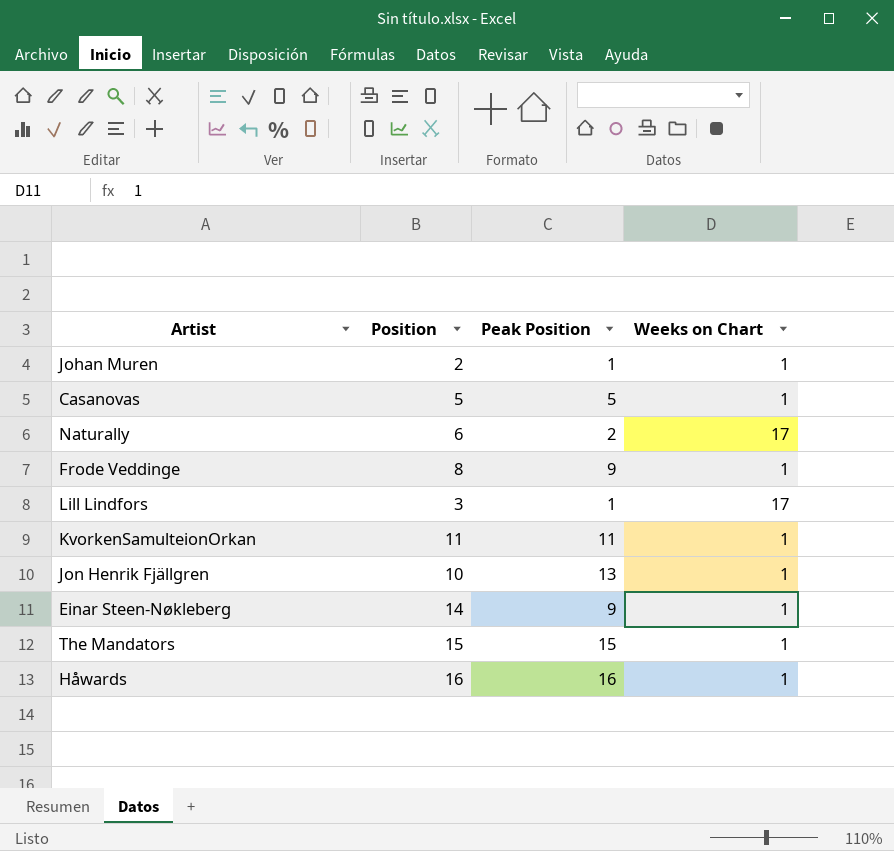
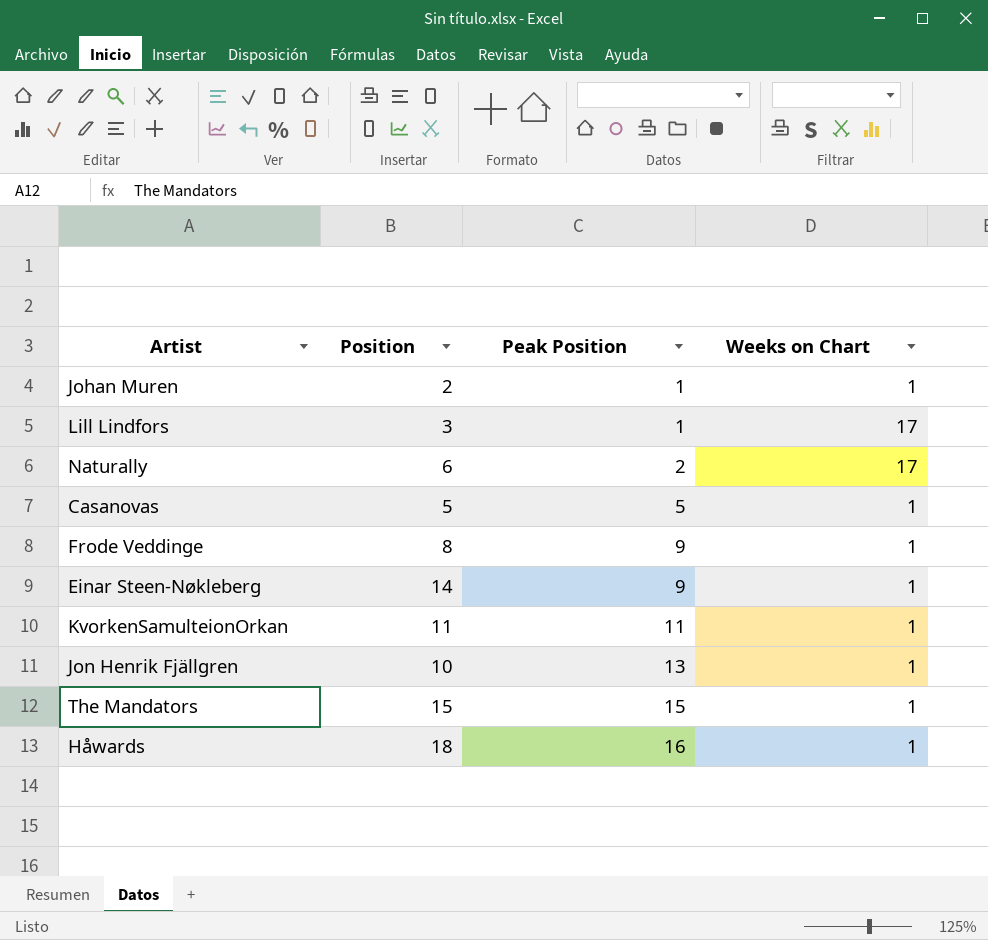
row order: none -> Peak Position ascending
Håwards | Position: 16 -> 18

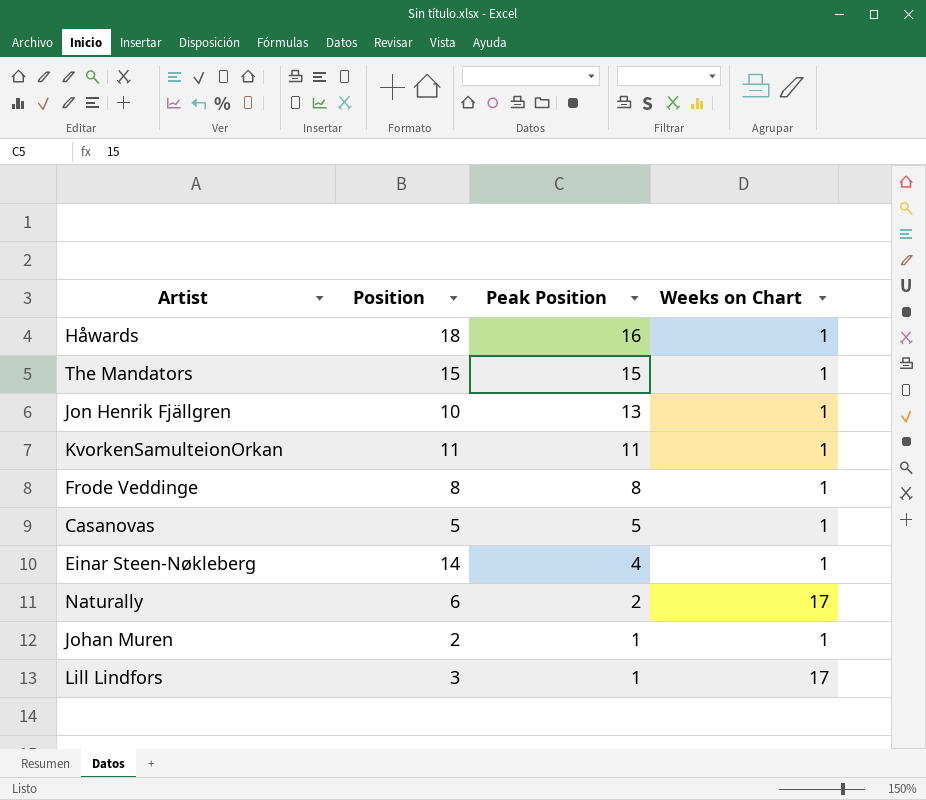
row order: Peak Position ascending -> Peak Position descending
Frode Veddinge | Peak Position: 9 -> 8
Einar Steen-Nøkleberg | Peak Position: 9 -> 4

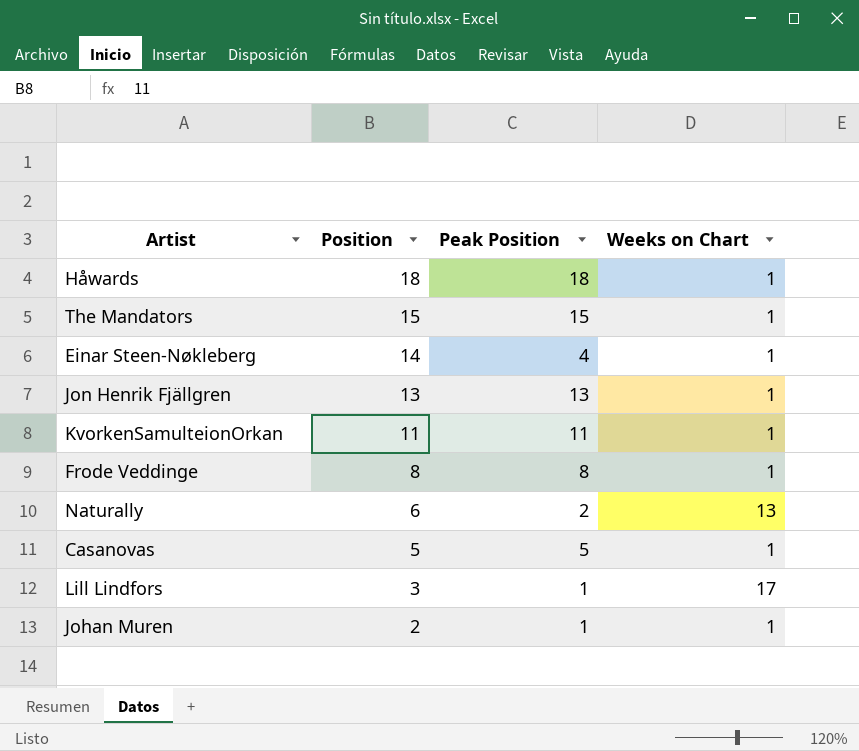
row order: Peak Position descending -> Position descending
Håwards | Peak Position: 16 -> 18
Jon Henrik Fjällgren | Position: 10 -> 13
Naturally | Weeks on Chart: 17 -> 13

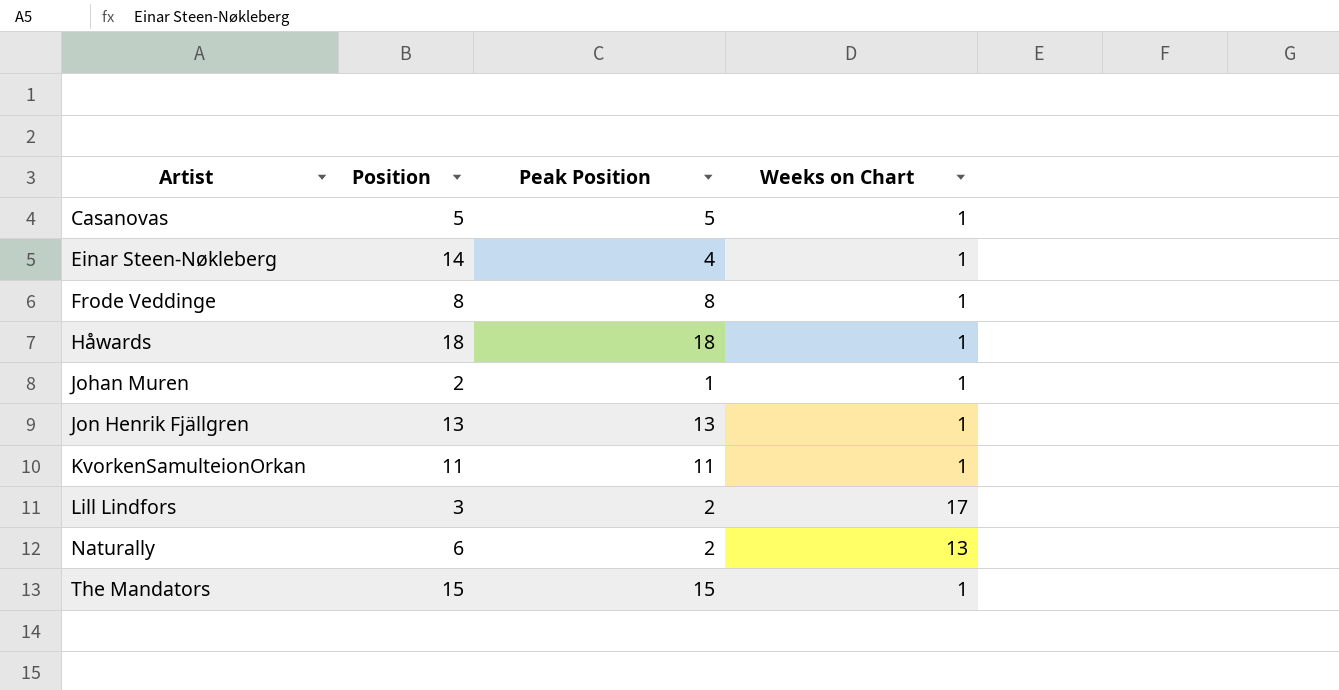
row order: Position descending -> Artist ascending
Lill Lindfors | Peak Position: 1 -> 2

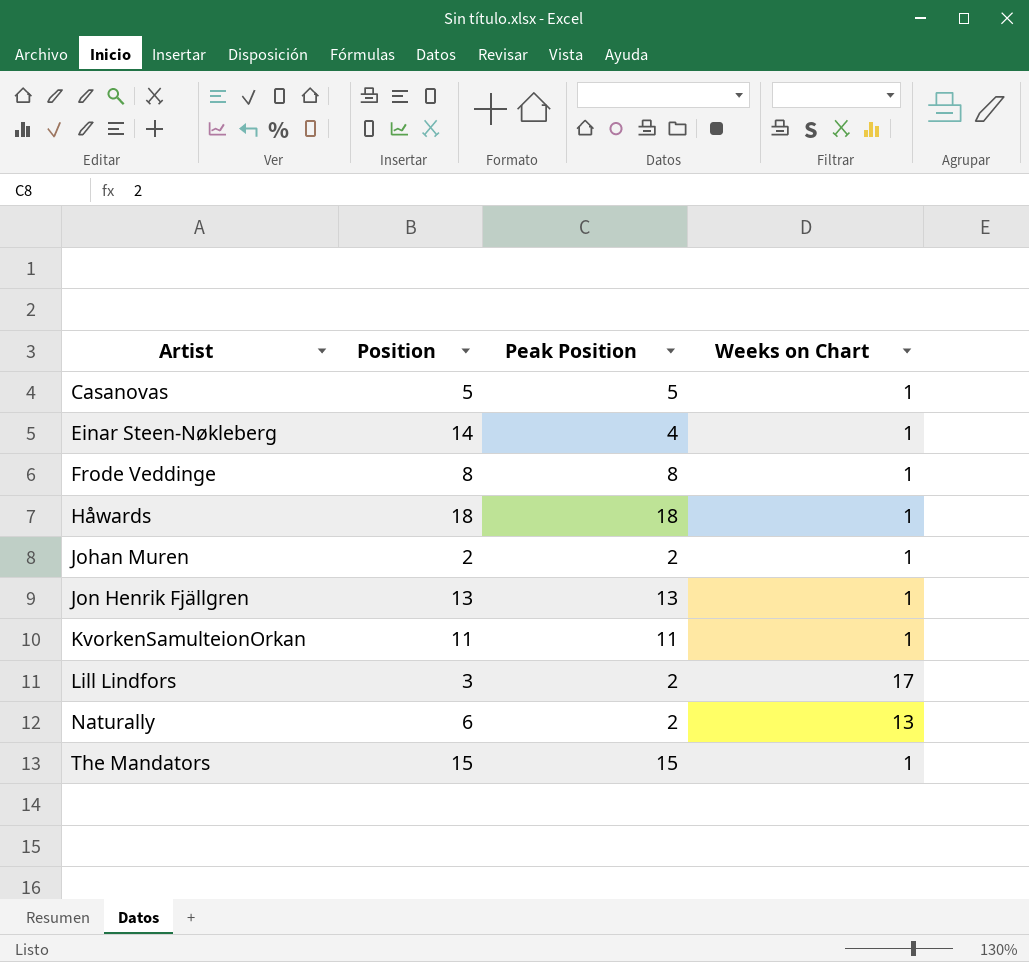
Johan Muren | Peak Position: 1 -> 2

